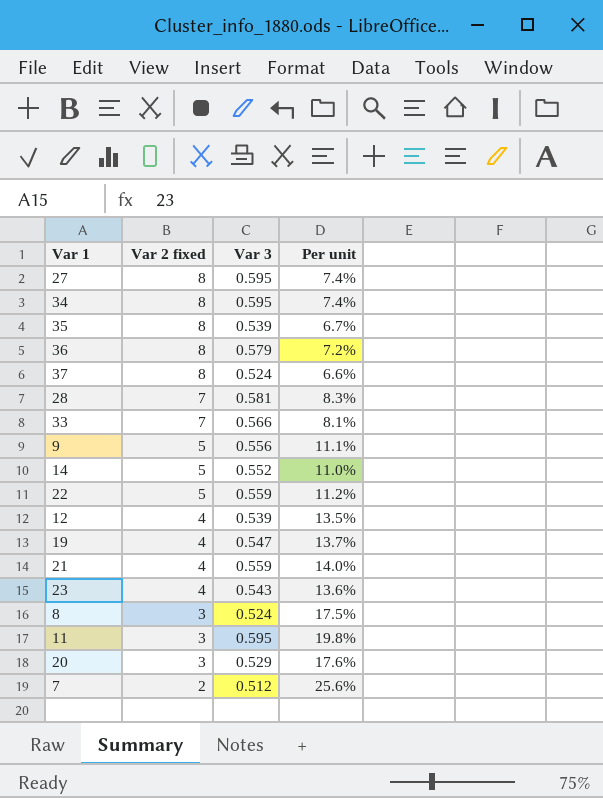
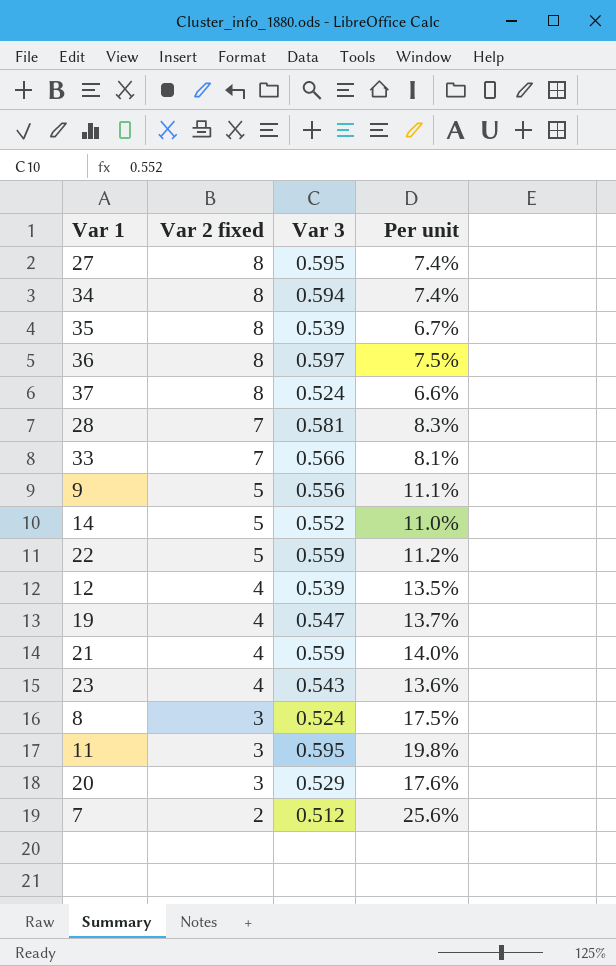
34 | Var 3: 0.595 -> 0.594
36 | Var 3: 0.579 -> 0.597
36 | Per unit: 7.2% -> 7.5%

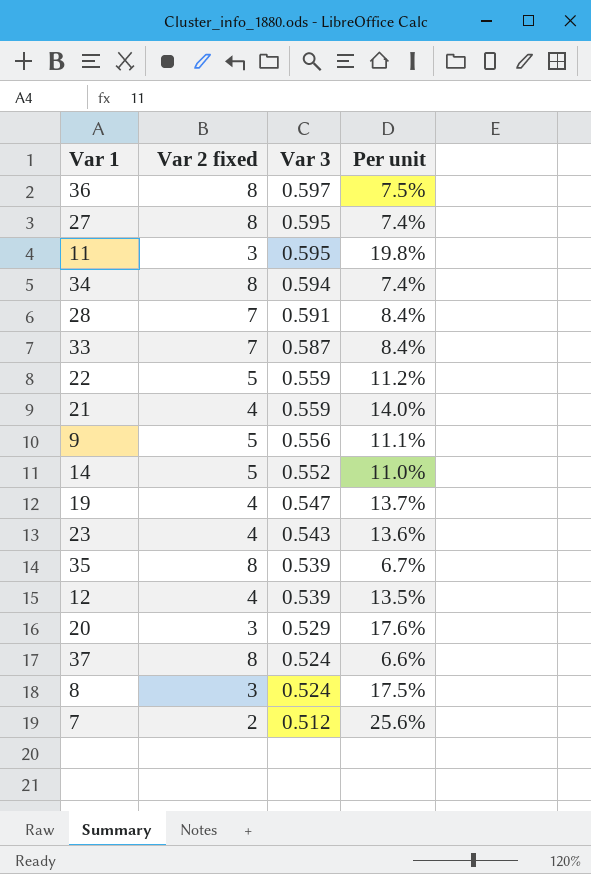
row order: Var 2 fixed descending -> Var 3 descending
28 | Var 3: 0.581 -> 0.591
28 | Per unit: 8.3% -> 8.4%
33 | Var 3: 0.566 -> 0.587
33 | Per unit: 8.1% -> 8.4%

